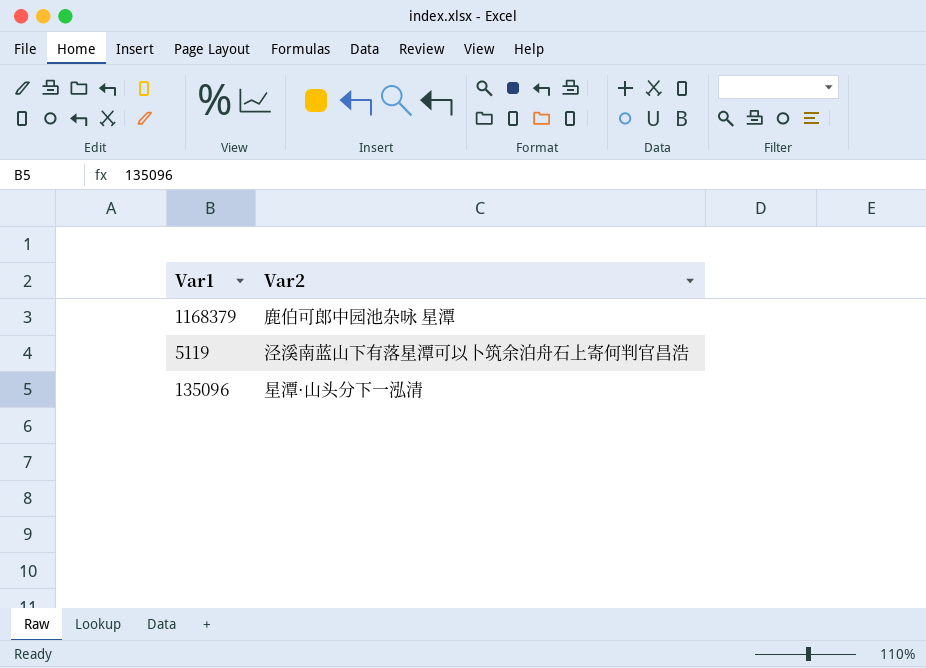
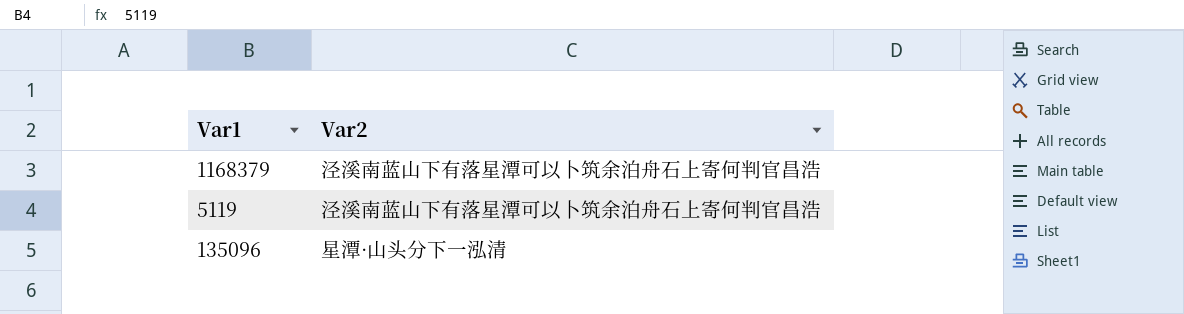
1168379 | Var2: 鹿伯可郎中园池杂咏 星潭 -> 泾溪南蓝山下有落星潭可以卜筑余泊舟石上寄何判官昌浩

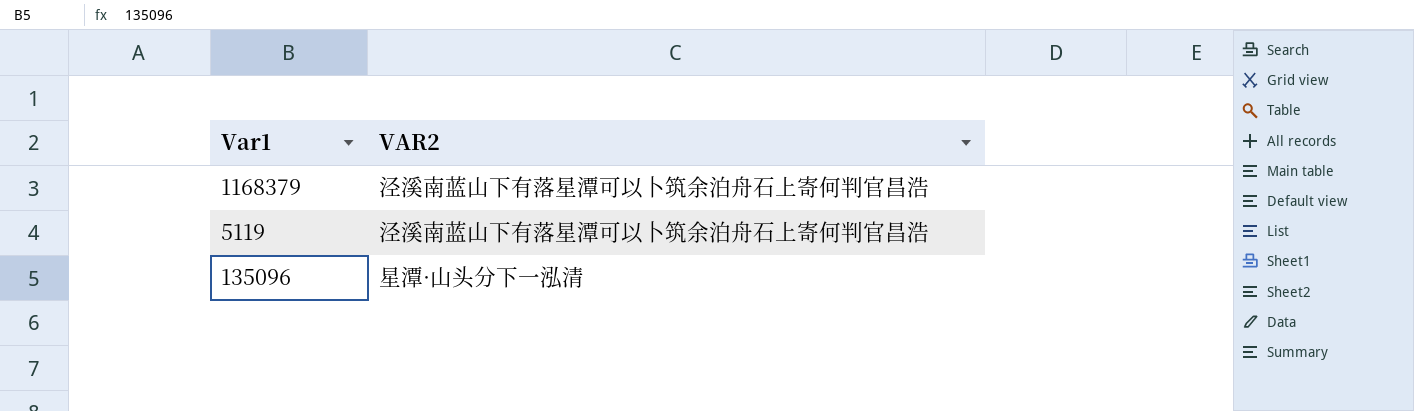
column name: Var2 -> VAR2

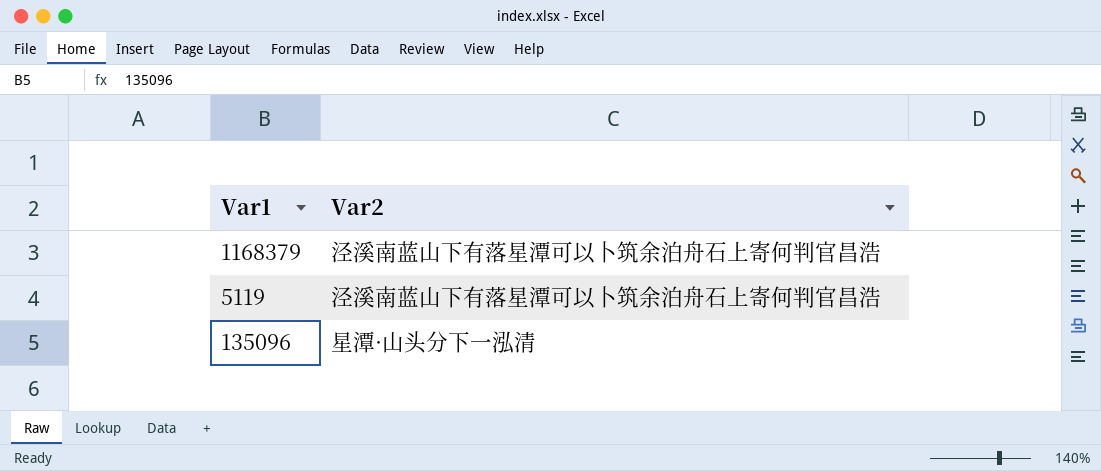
column name: VAR2 -> Var2

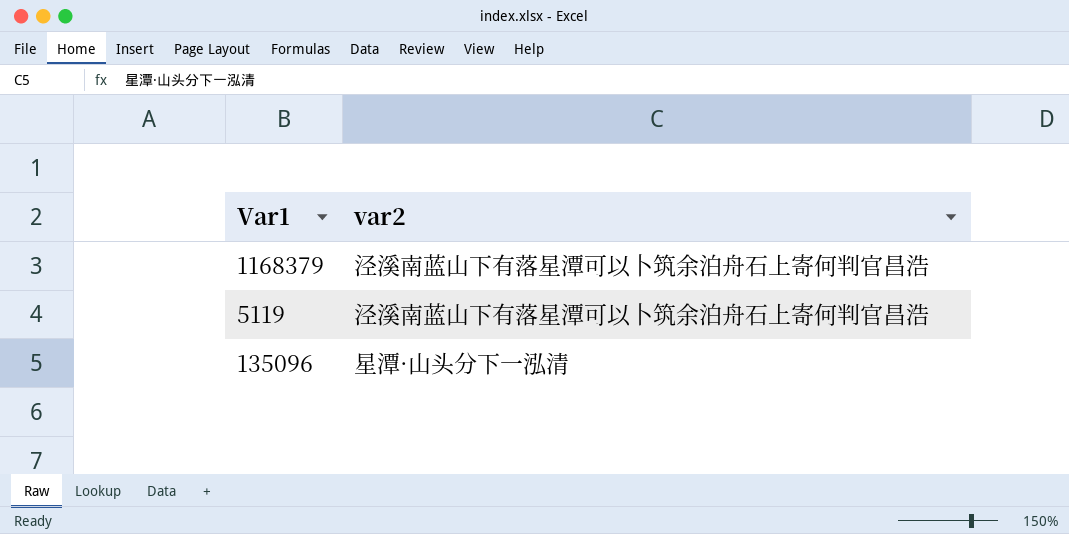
column name: Var2 -> var2

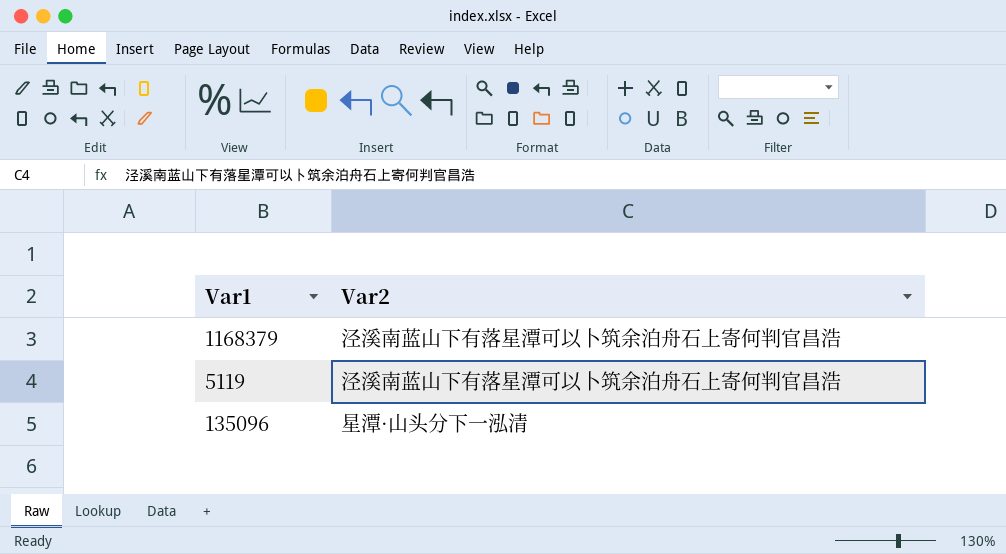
column name: var2 -> Var2

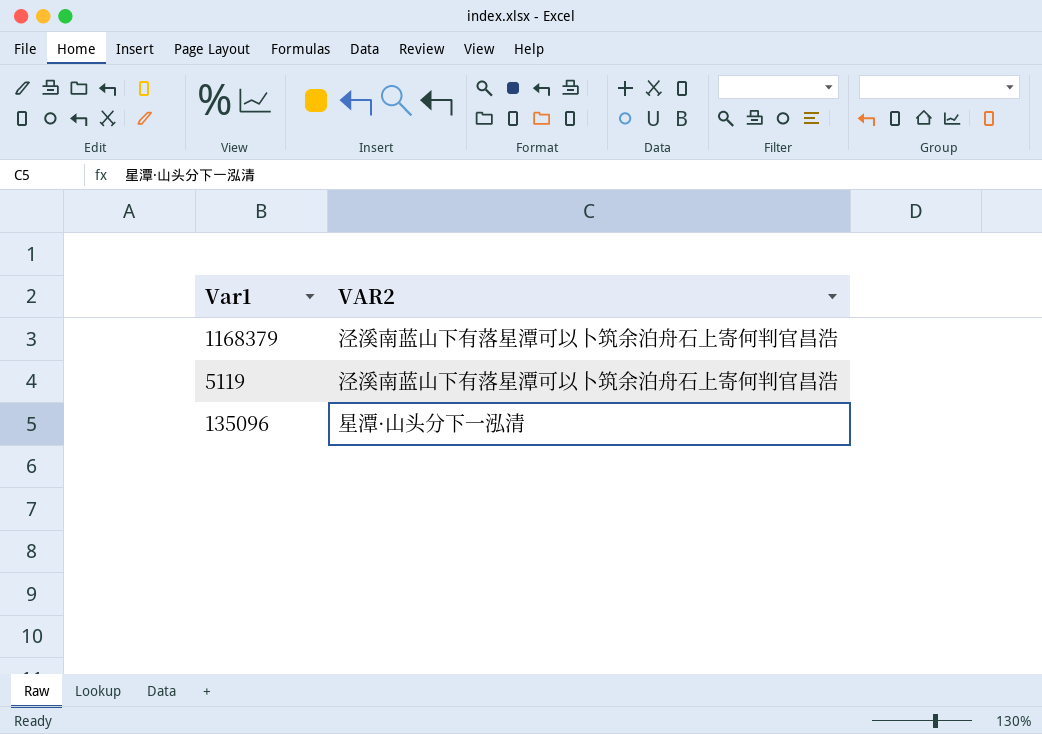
column name: Var2 -> VAR2

